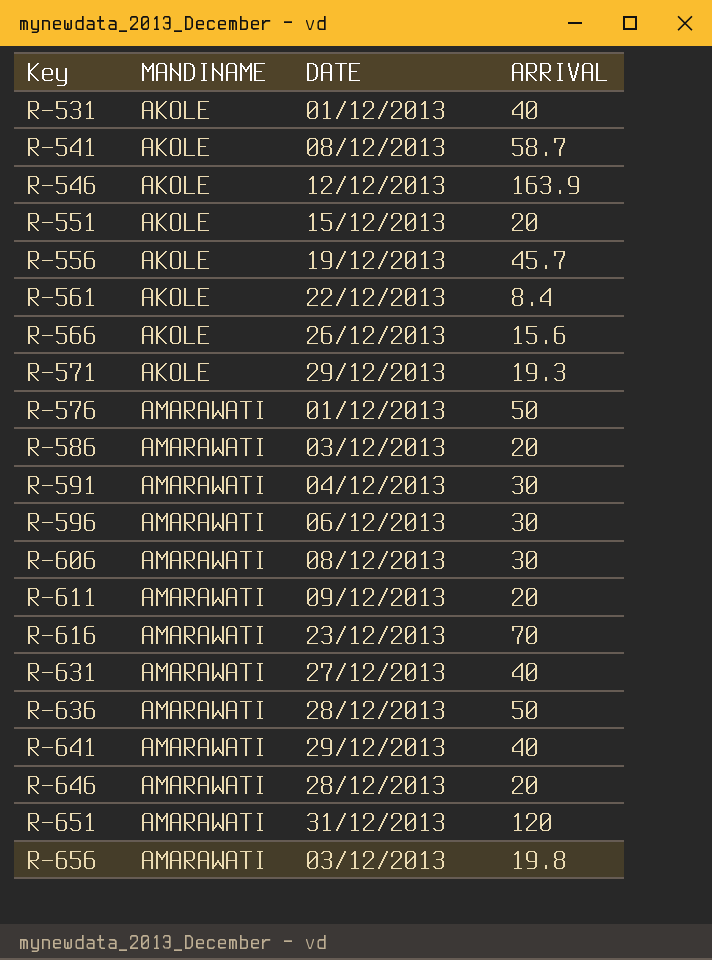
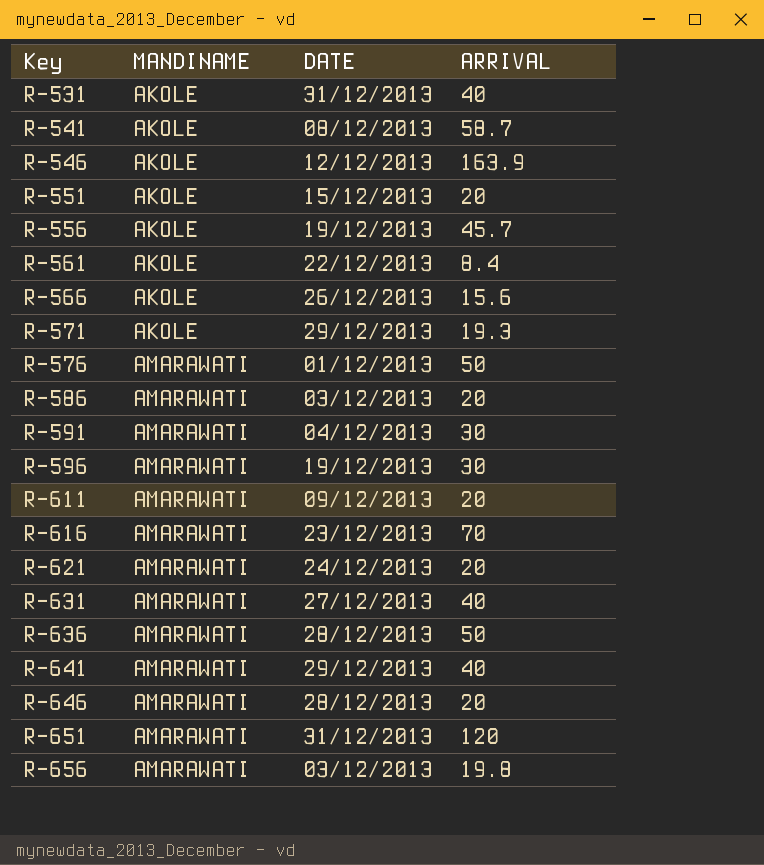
row R-606: AMARAWATI | 08/12/2013 | 30 -> none
R-531 | DATE: 01/12/2013 -> 31/12/2013
R-596 | DATE: 06/12/2013 -> 19/12/2013
row R-621: none -> AMARAWATI | 24/12/2013 | 20

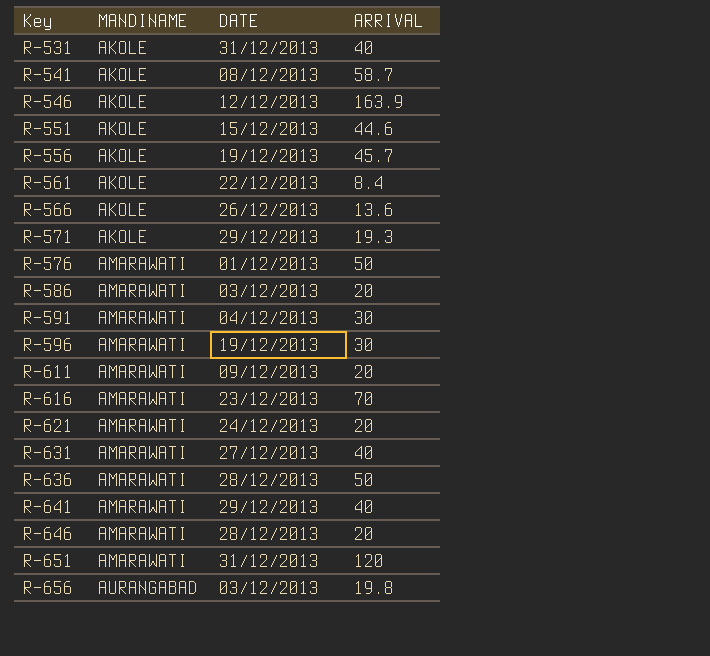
R-551 | ARRIVAL: 20 -> 44.6
R-566 | ARRIVAL: 15.6 -> 13.6
R-656 | MANDINAME: AMARAWATI -> AURANGABAD

